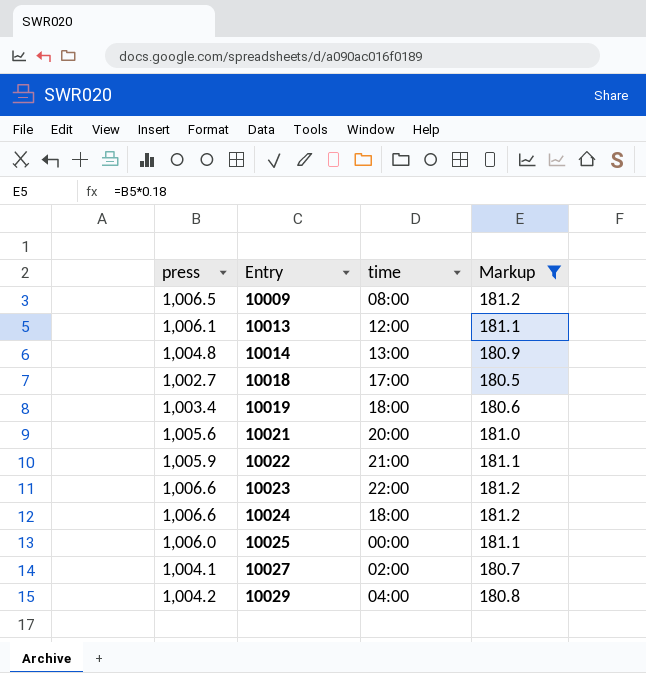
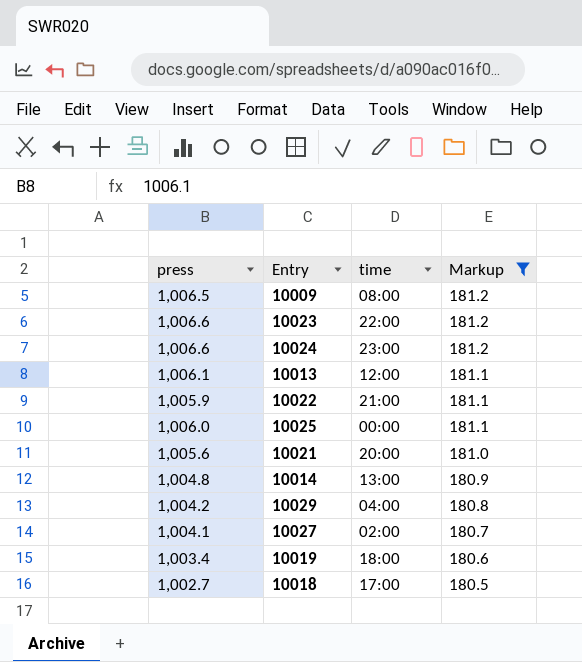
row order: Entry ascending -> Markup descending
10024 | time: 18:00 -> 23:00

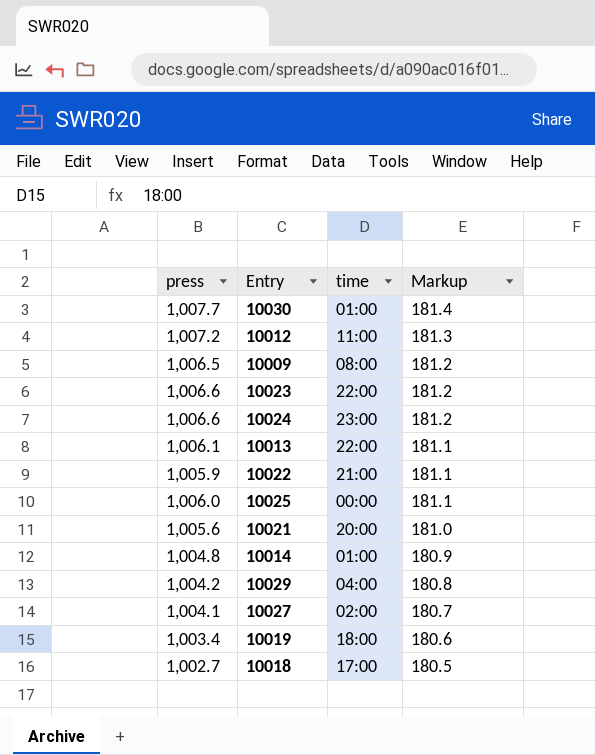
filter: Markup <= 181.2 -> none
10013 | time: 12:00 -> 22:00
10014 | time: 13:00 -> 01:00

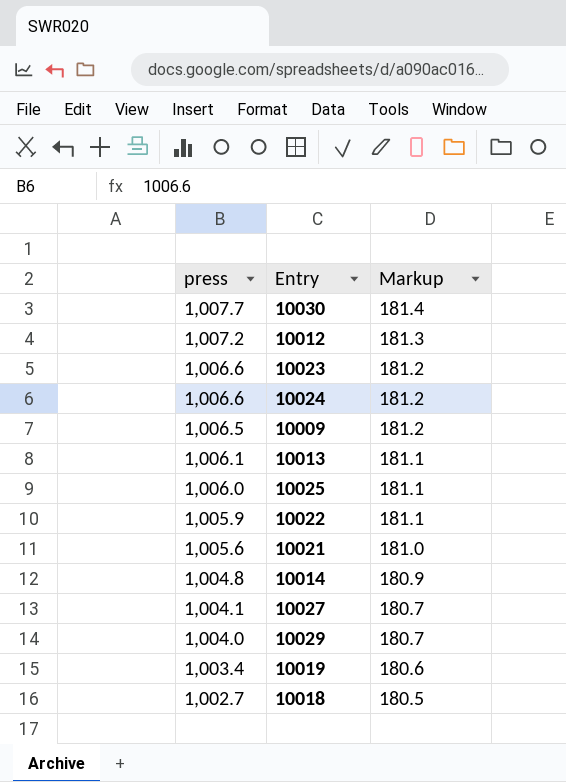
row order: Markup descending -> press descending
column time | position: 3 -> none
10029 | press: 1,004.2 -> 1,004.0
10029 | Markup: 180.8 -> 180.7

